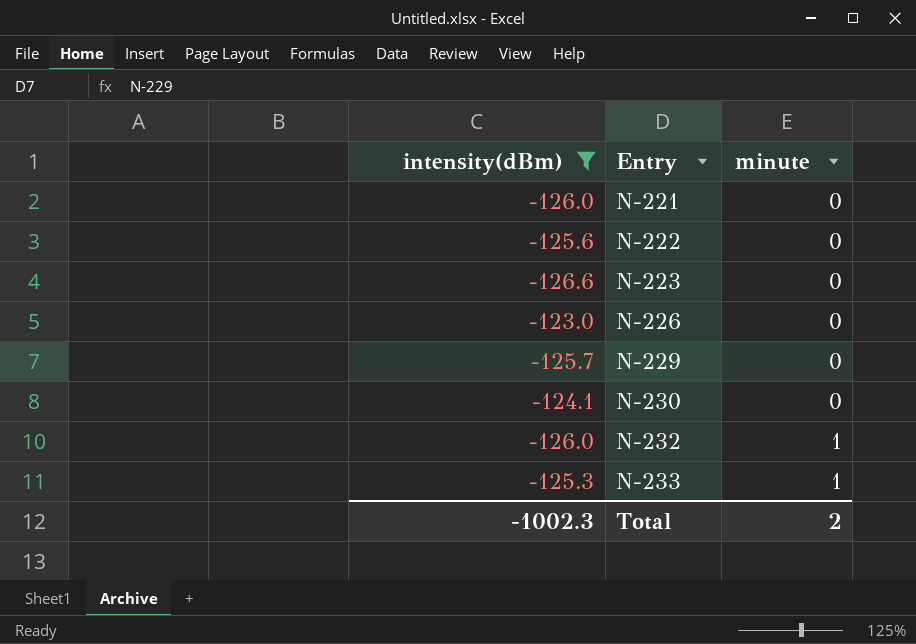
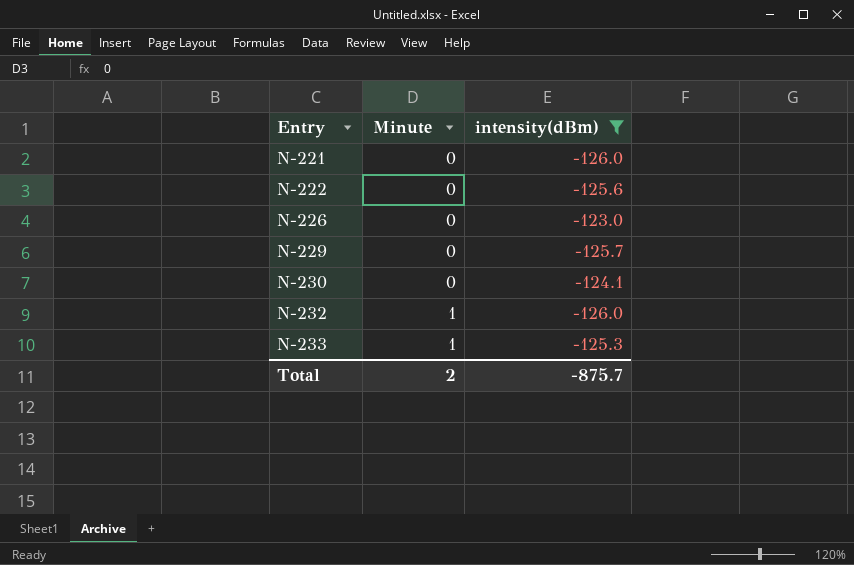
column name: minute -> Minute
column intensity(dBm) | position: 1 -> 3
row N-223: -126.6 | 0 -> none
Total | intensity(dBm): -1002.3 -> -875.7

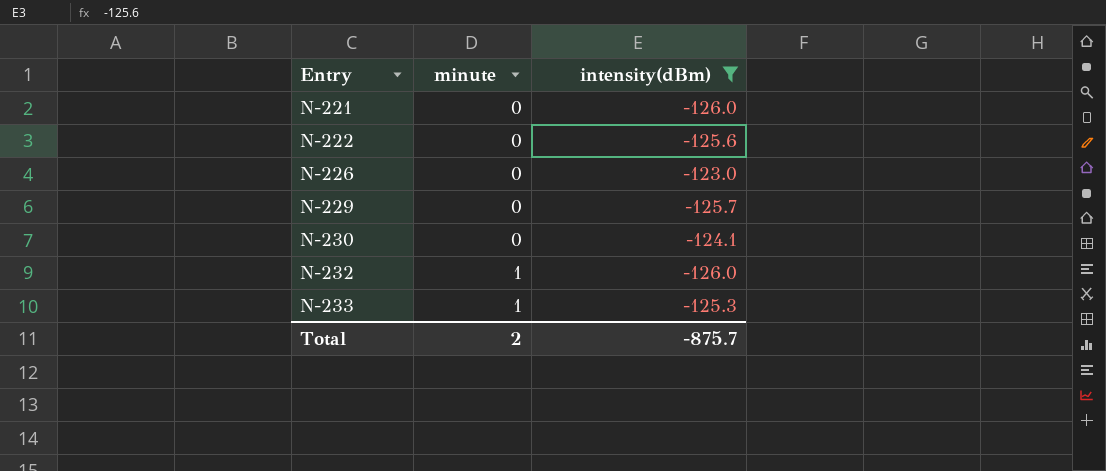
column name: Minute -> minute

